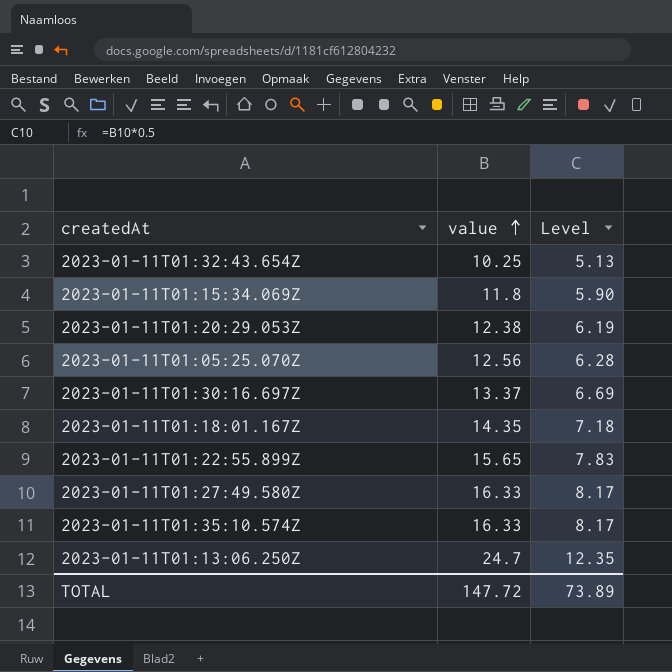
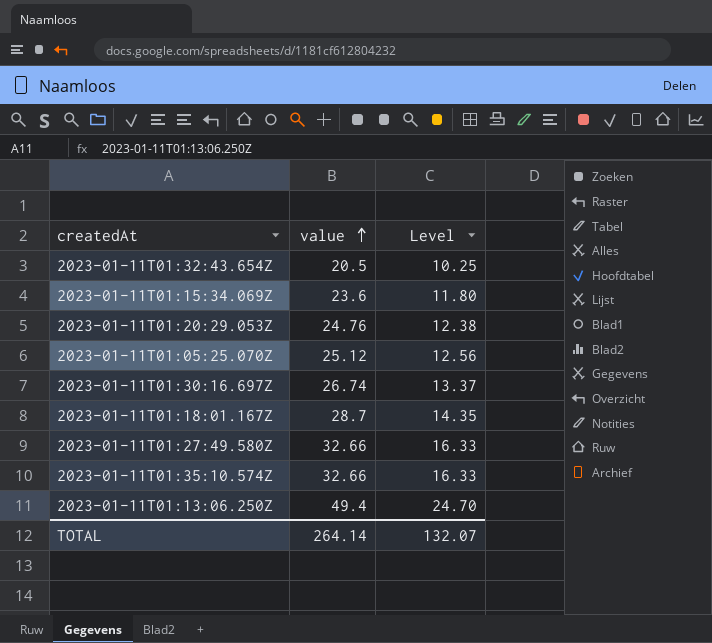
row 2023-01-11T01:22:55.899Z: 15.65 | 7.83 -> none
2023-01-11T01:32:43.654Z | value: 10.25 -> 20.5
2023-01-11T01:32:43.654Z | Level: 5.13 -> 10.25
2023-01-11T01:15:34.069Z | value: 11.8 -> 23.6
2023-01-11T01:15:34.069Z | Level: 5.90 -> 11.80
2023-01-11T01:20:29.053Z | value: 12.38 -> 24.76
2023-01-11T01:20:29.053Z | Level: 6.19 -> 12.38
2023-01-11T01:05:25.070Z | value: 12.56 -> 25.12
2023-01-11T01:05:25.070Z | Level: 6.28 -> 12.56
2023-01-11T01:30:16.697Z | value: 13.37 -> 26.74
2023-01-11T01:30:16.697Z | Level: 6.69 -> 13.37
2023-01-11T01:18:01.167Z | value: 14.35 -> 28.7
2023-01-11T01:18:01.167Z | Level: 7.18 -> 14.35
2023-01-11T01:27:49.580Z | value: 16.33 -> 32.66
2023-01-11T01:27:49.580Z | Level: 8.17 -> 16.33
2023-01-11T01:35:10.574Z | value: 16.33 -> 32.66
2023-01-11T01:35:10.574Z | Level: 8.17 -> 16.33
2023-01-11T01:13:06.250Z | value: 24.7 -> 49.4
2023-01-11T01:13:06.250Z | Level: 12.35 -> 24.70
TOTAL | value: 147.72 -> 264.14
TOTAL | Level: 73.89 -> 132.07

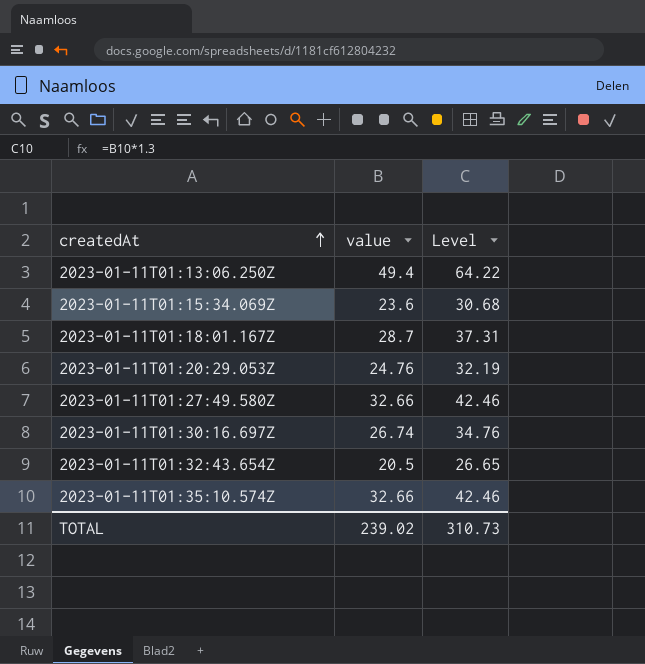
row order: value ascending -> createdAt ascending
column Level | formula: [value] * 0.5 -> [value] * 1.3
row 2023-01-11T01:05:25.070Z: 25.12 | 12.56 -> none
TOTAL | value: 264.14 -> 239.02
TOTAL | Level: 132.07 -> 310.73

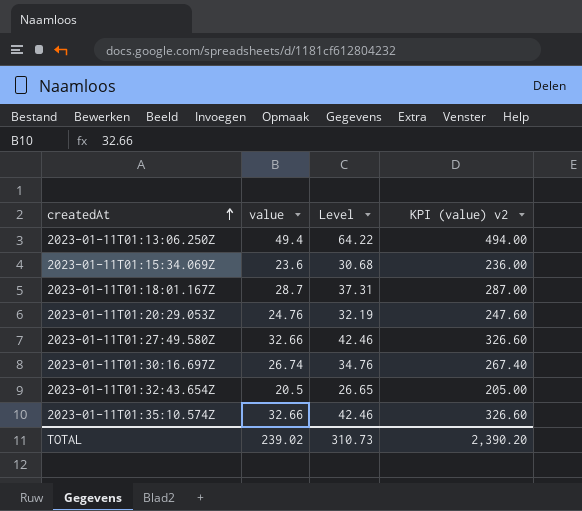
column KPI (value) v2 | formula: none -> [value] * 10

